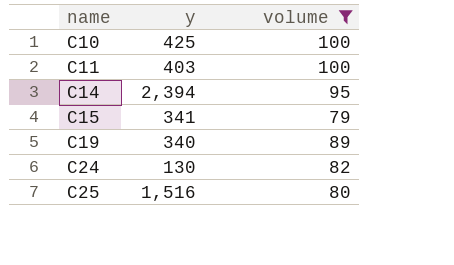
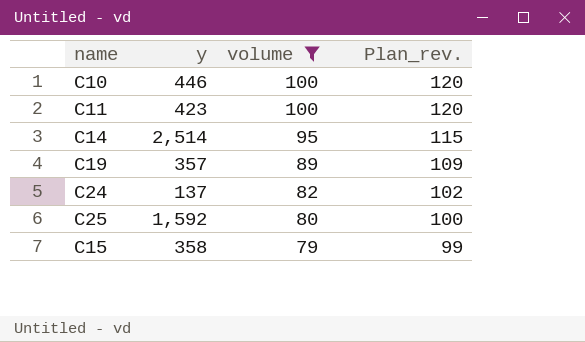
row order: name ascending -> volume descending
column Plan_rev. | formula: none -> [volume] + 20
C10 | y: 425 -> 446
C11 | y: 403 -> 423
C14 | y: 2,394 -> 2,514
C19 | y: 340 -> 357
C24 | y: 130 -> 137
C25 | y: 1,516 -> 1,592
C15 | y: 341 -> 358

